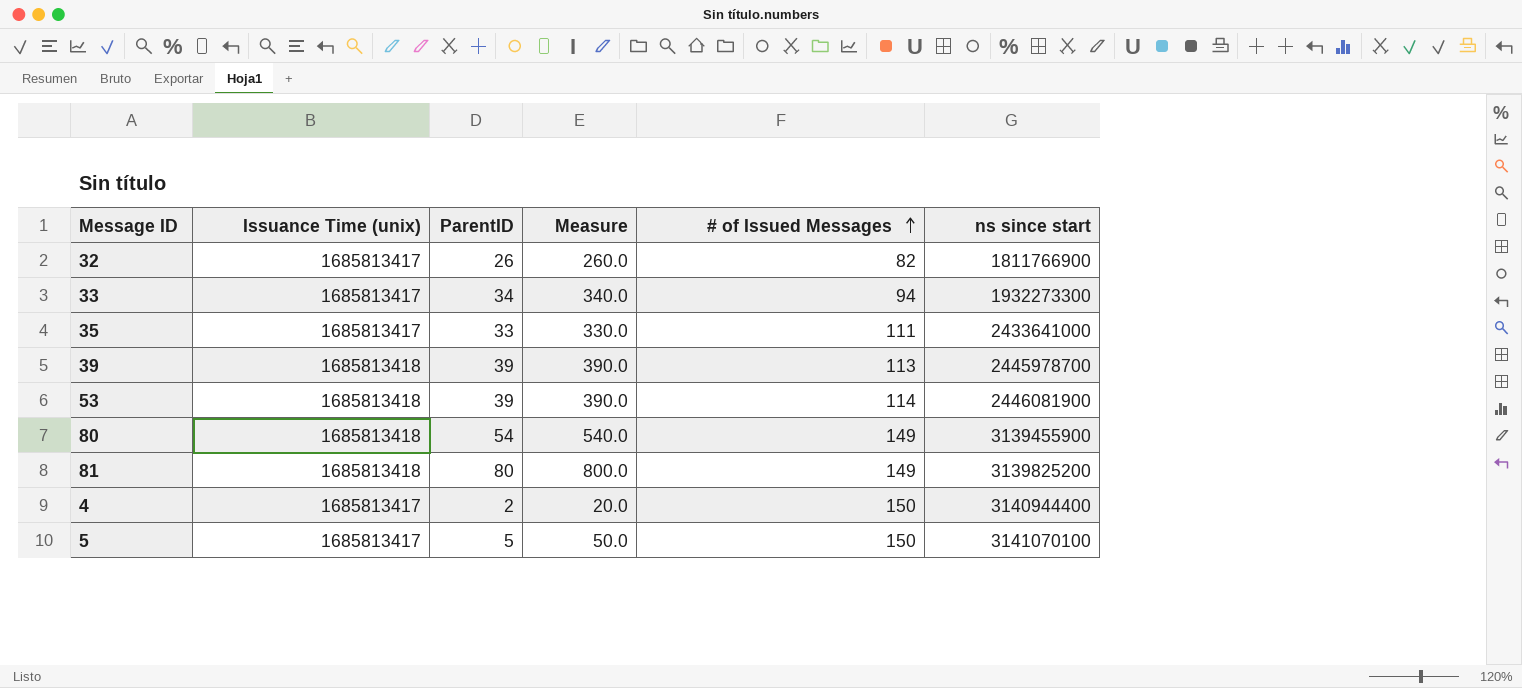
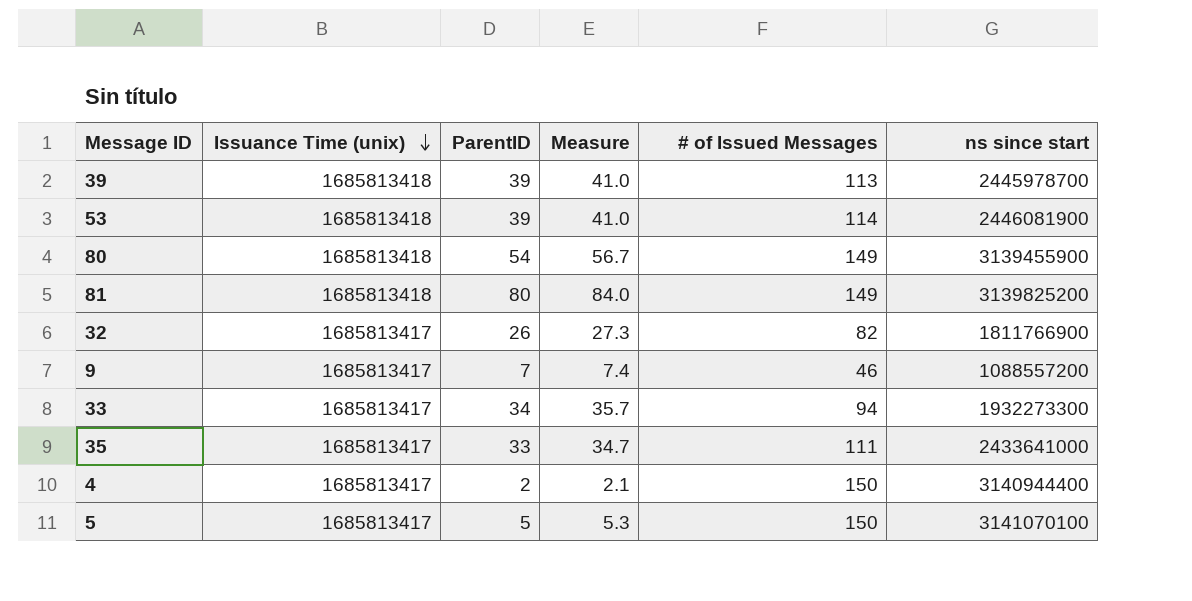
row order: # of Issued Messages ascending -> Issuance Time (unix) descending
column Measure | formula: [ParentID] * 10 -> [ParentID] * 1.05
row 9: none -> 1685813417 | 7 | 7.4 | 46 | 1088557200

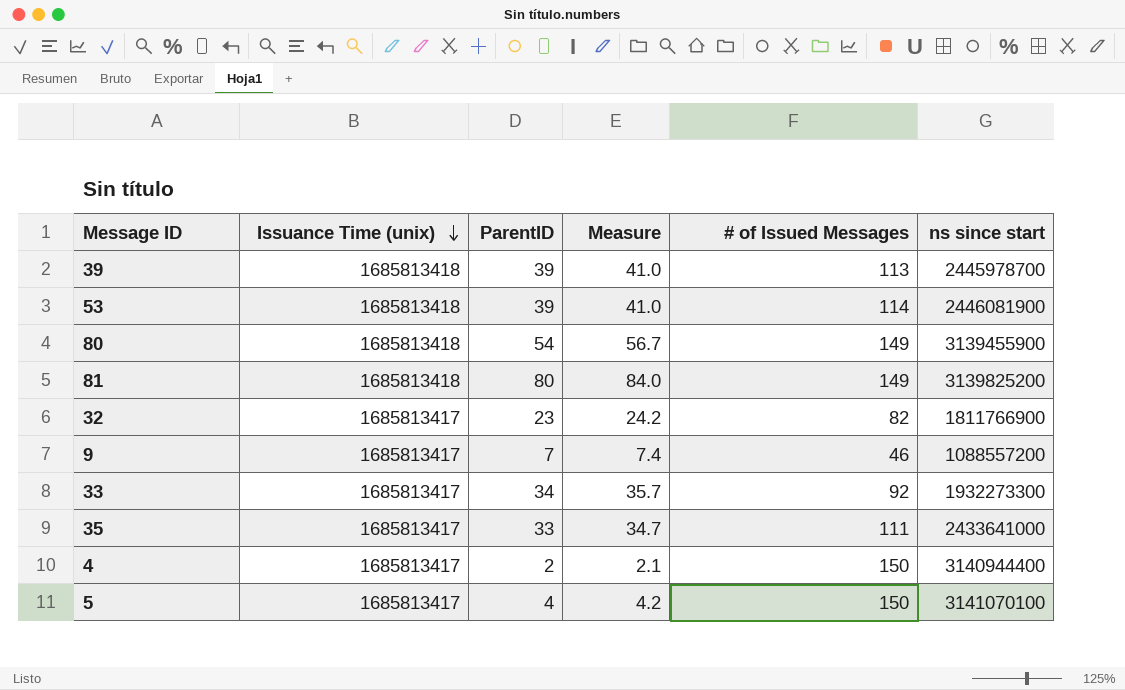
32 | ParentID: 26 -> 23
32 | Measure: 27.3 -> 24.2
33 | # of Issued Messages: 94 -> 92
5 | ParentID: 5 -> 4
5 | Measure: 5.3 -> 4.2

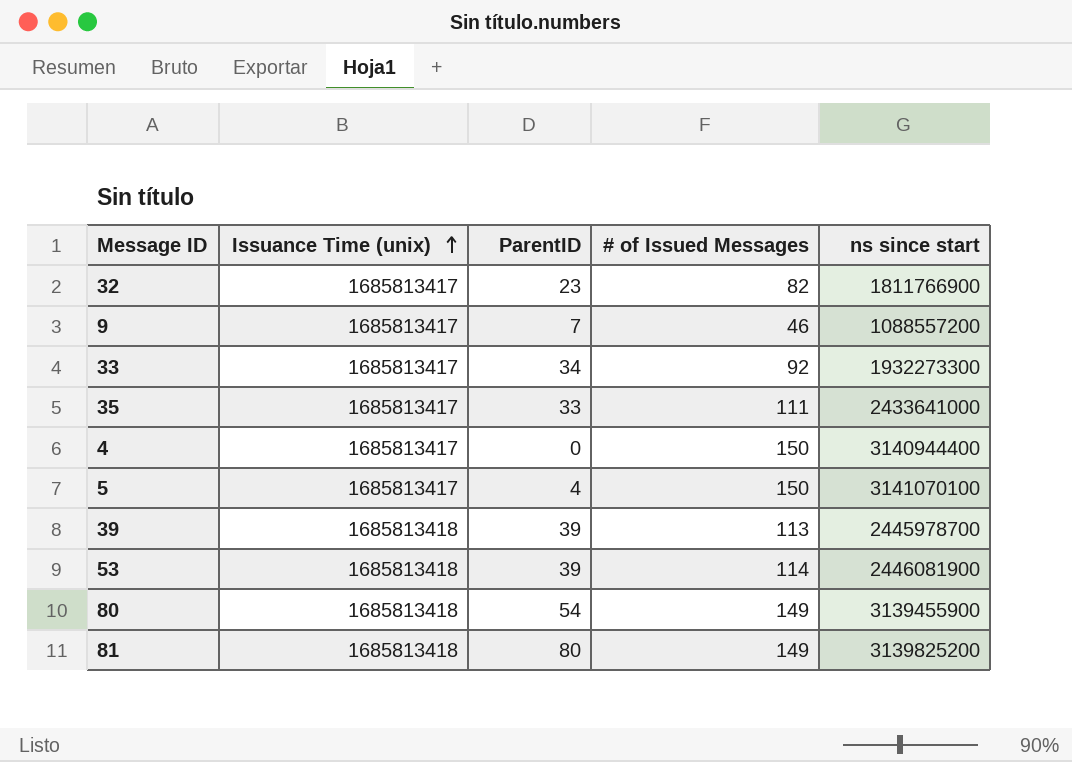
row order: Issuance Time (unix) descending -> Issuance Time (unix) ascending
column Measure | formula: [ParentID] * 1.05 -> none
4 | ParentID: 2 -> 0

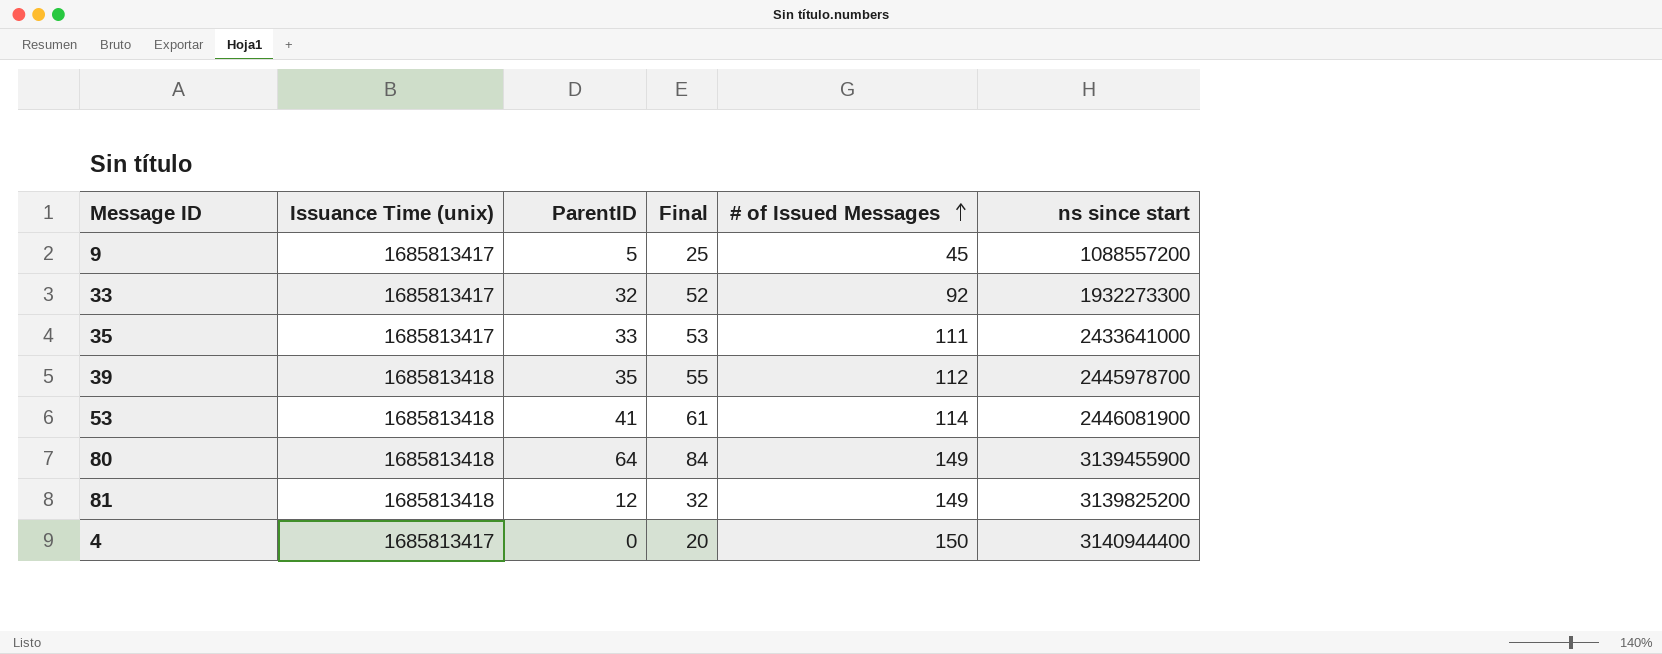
row order: Issuance Time (unix) ascending -> # of Issued Messages ascending
column Final | formula: none -> [ParentID] + 20
row 32: 1685813417 | 23 | 82 | 1811766900 -> none
row 5: 1685813417 | 4 | 150 | 3141070100 -> none
9 | ParentID: 7 -> 5
9 | # of Issued Messages: 46 -> 45
33 | ParentID: 34 -> 32
39 | ParentID: 39 -> 35
39 | # of Issued Messages: 113 -> 112
53 | ParentID: 39 -> 41
80 | ParentID: 54 -> 64
81 | ParentID: 80 -> 12

